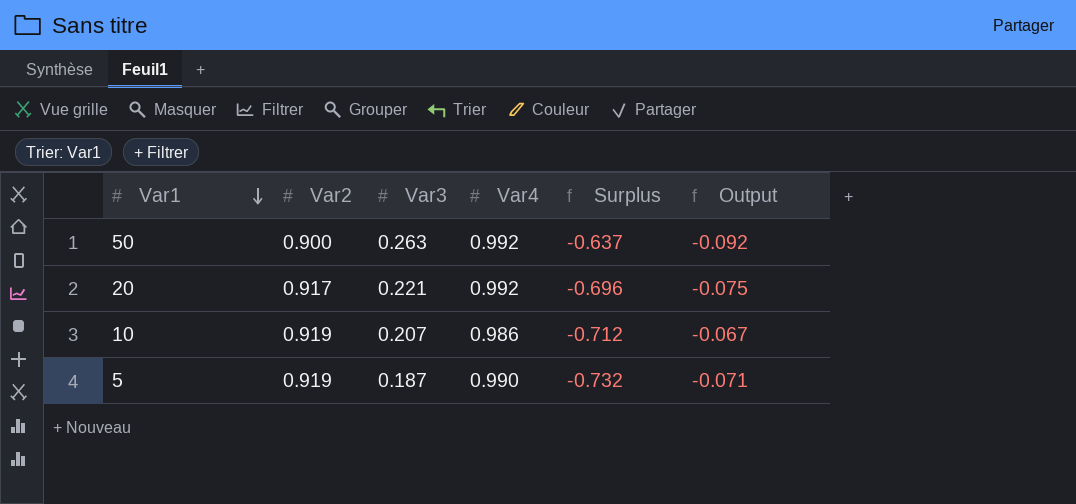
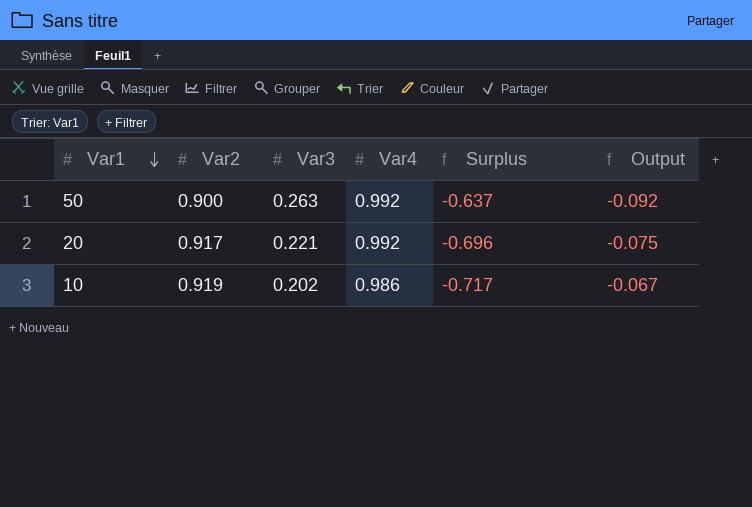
row 5: 0.919 | 0.187 | 0.990 | -0.732 | -0.071 -> none
10 | Var3: 0.207 -> 0.202
10 | Surplus: -0.712 -> -0.717

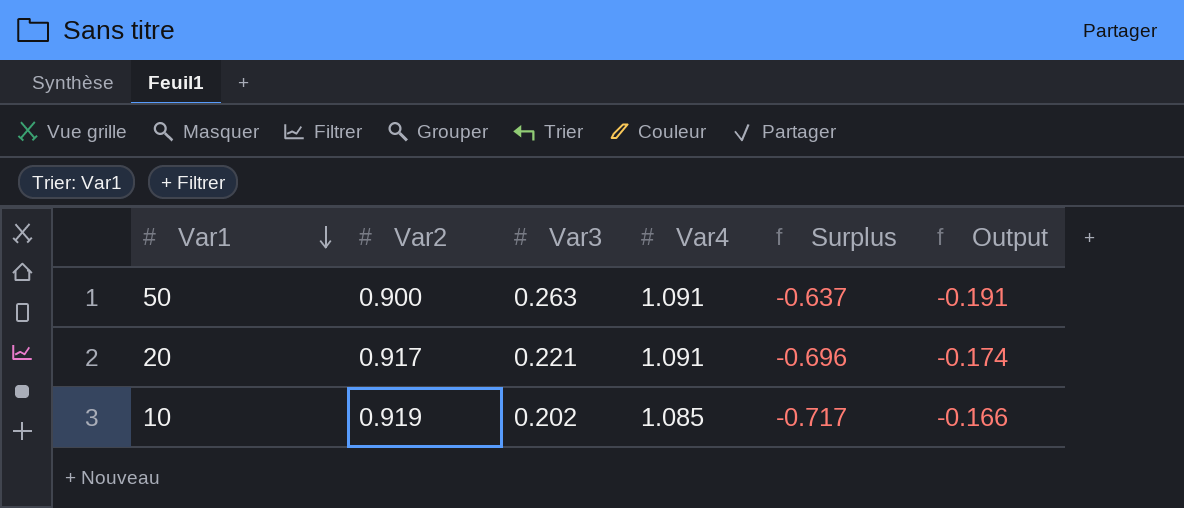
50 | Var4: 0.992 -> 1.091
50 | Output: -0.092 -> -0.191
20 | Var4: 0.992 -> 1.091
20 | Output: -0.075 -> -0.174
10 | Var4: 0.986 -> 1.085
10 | Output: -0.067 -> -0.166

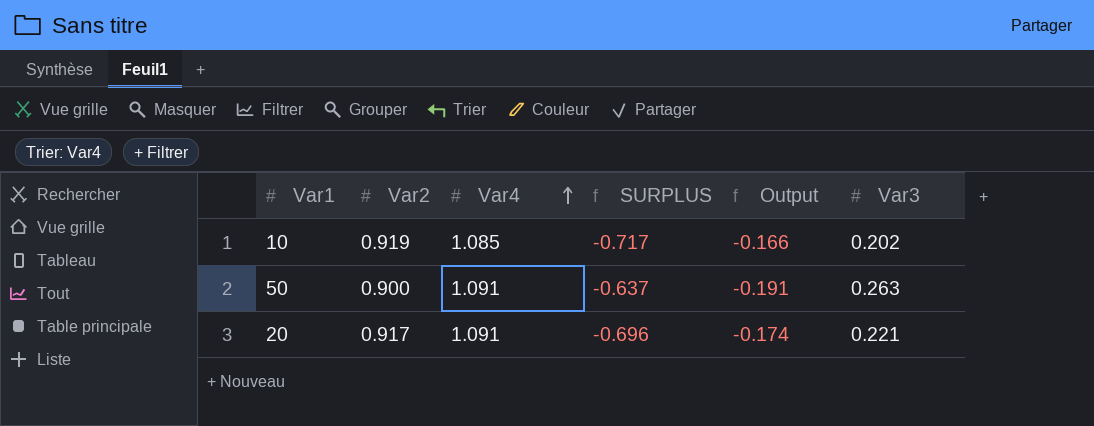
row order: Var1 descending -> Var4 ascending
column name: Surplus -> SURPLUS
column Var3 | position: 3 -> 6

